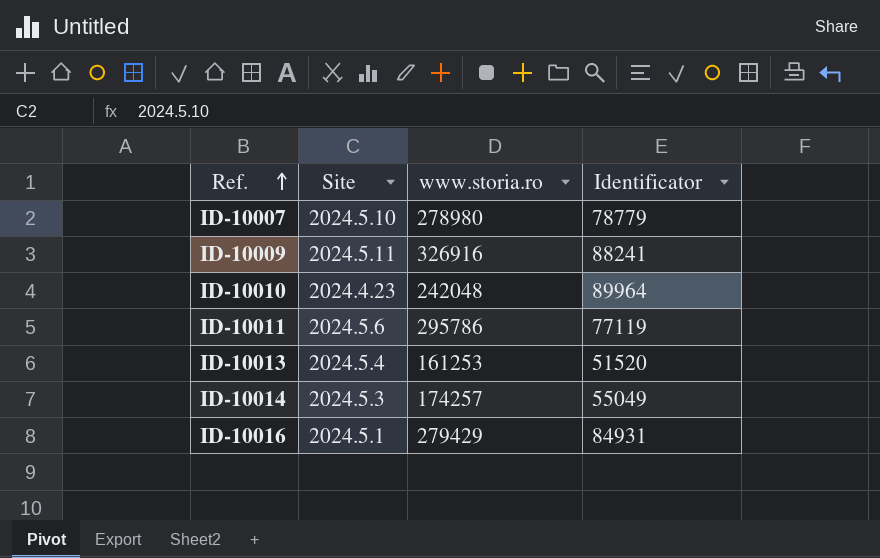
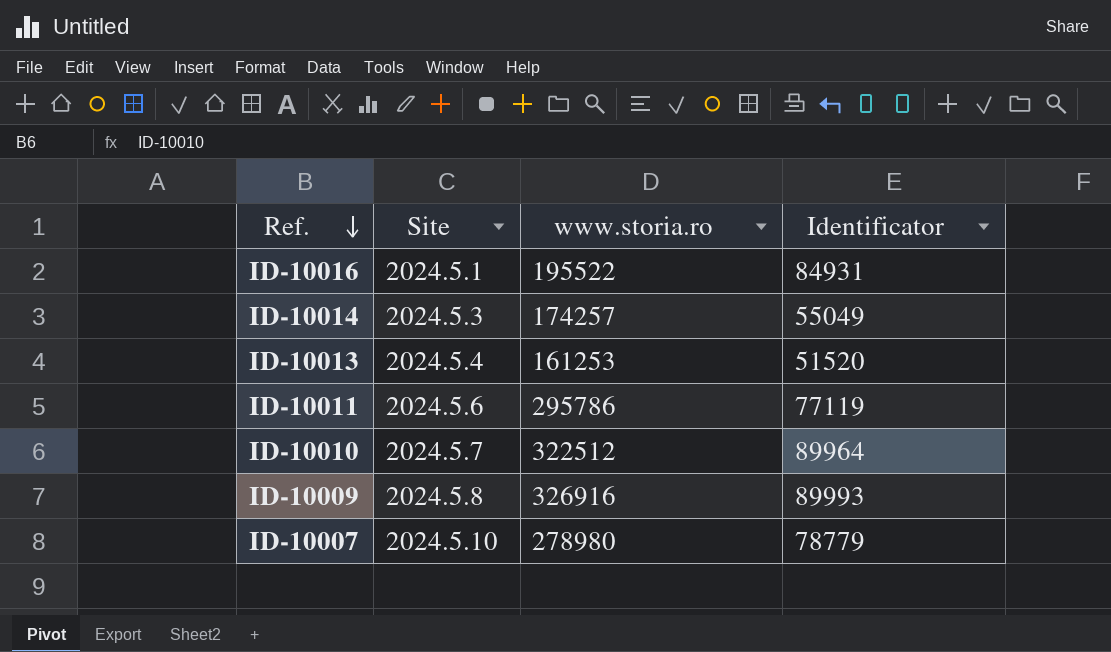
row order: Ref. ascending -> Ref. descending
ID-10016 | www.storia.ro: 279429 -> 195522
ID-10010 | Site: 2024.4.23 -> 2024.5.7
ID-10010 | www.storia.ro: 242048 -> 322512
ID-10009 | Site: 2024.5.11 -> 2024.5.8
ID-10009 | Identificator: 88241 -> 89993

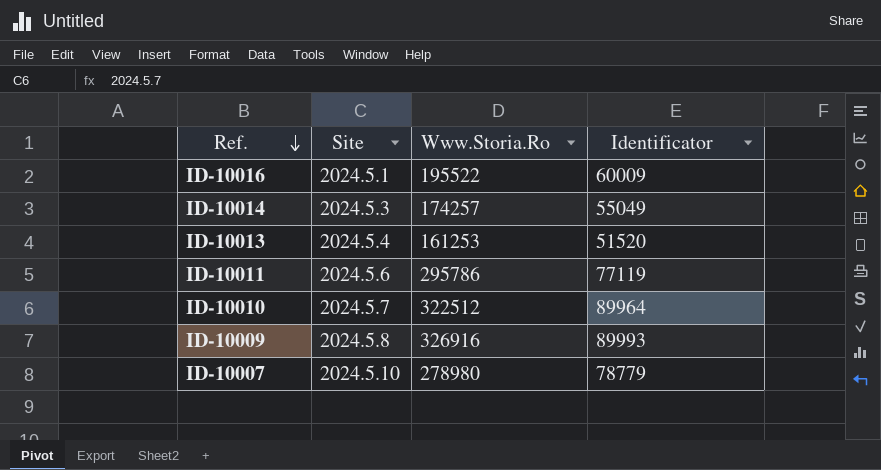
column name: www.storia.ro -> Www.Storia.Ro
ID-10016 | Identificator: 84931 -> 60009

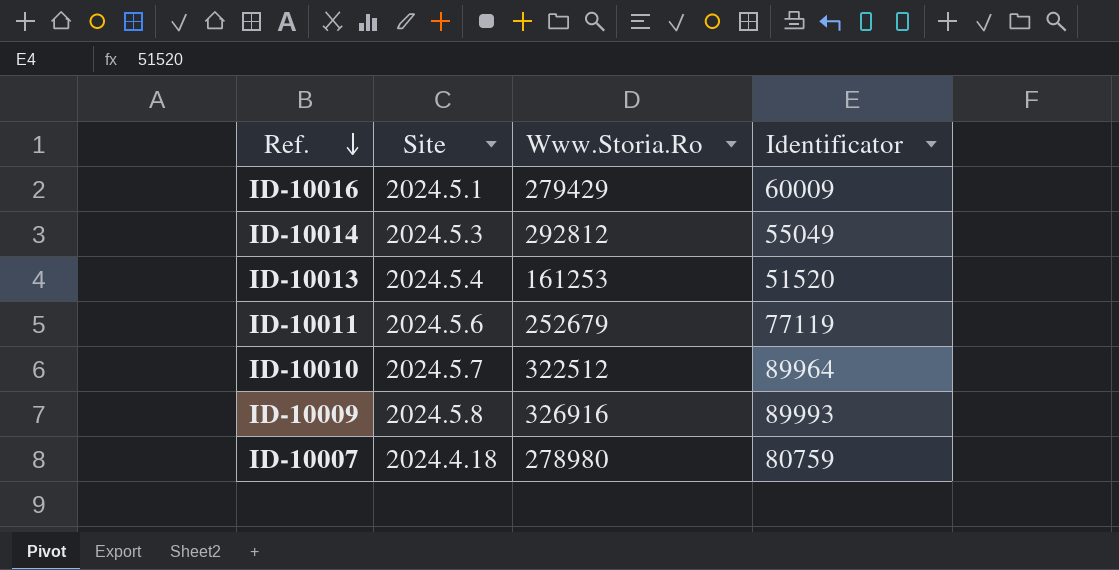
ID-10016 | Www.Storia.Ro: 195522 -> 279429
ID-10014 | Www.Storia.Ro: 174257 -> 292812
ID-10011 | Www.Storia.Ro: 295786 -> 252679
ID-10007 | Site: 2024.5.10 -> 2024.4.18
ID-10007 | Identificator: 78779 -> 80759

